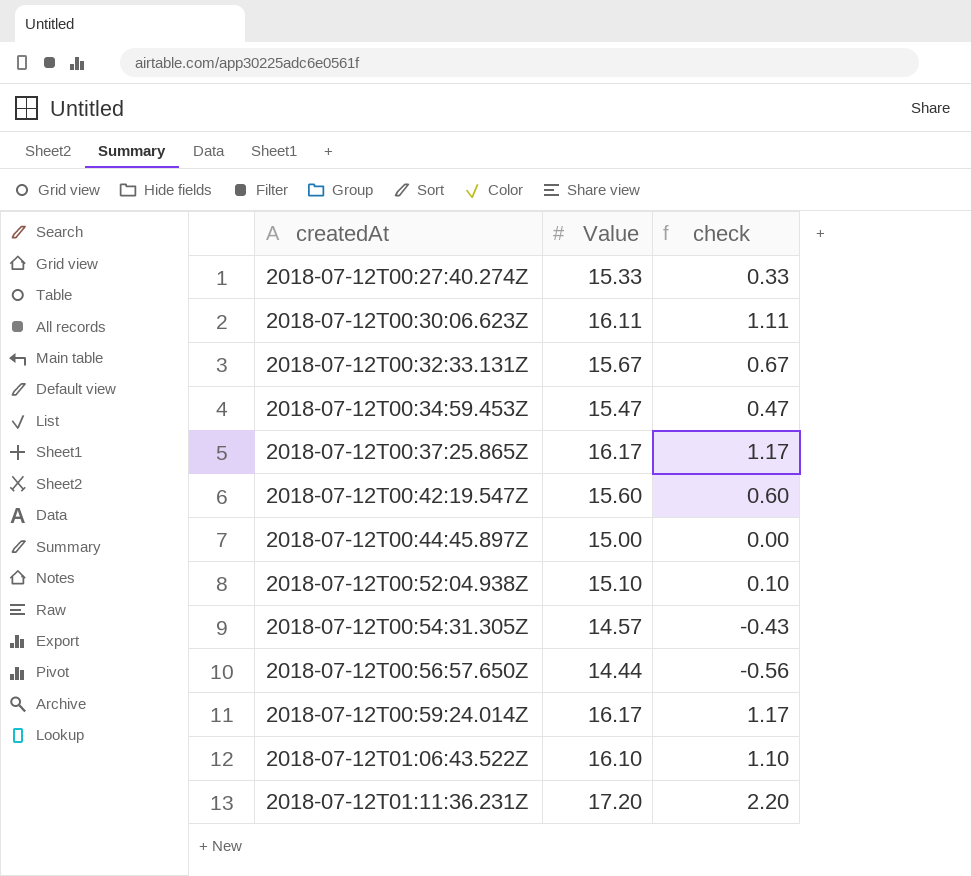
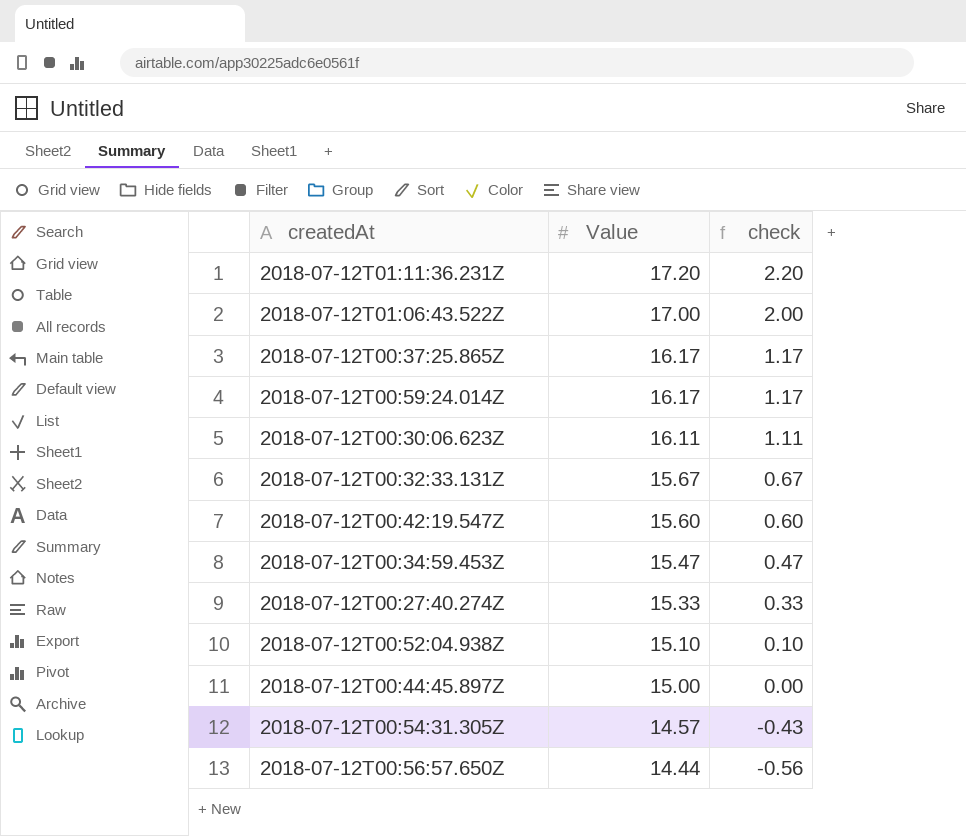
row order: createdAt ascending -> Value descending
2018-07-12T01:06:43.522Z | Value: 16.10 -> 17.00
2018-07-12T01:06:43.522Z | check: 1.10 -> 2.00

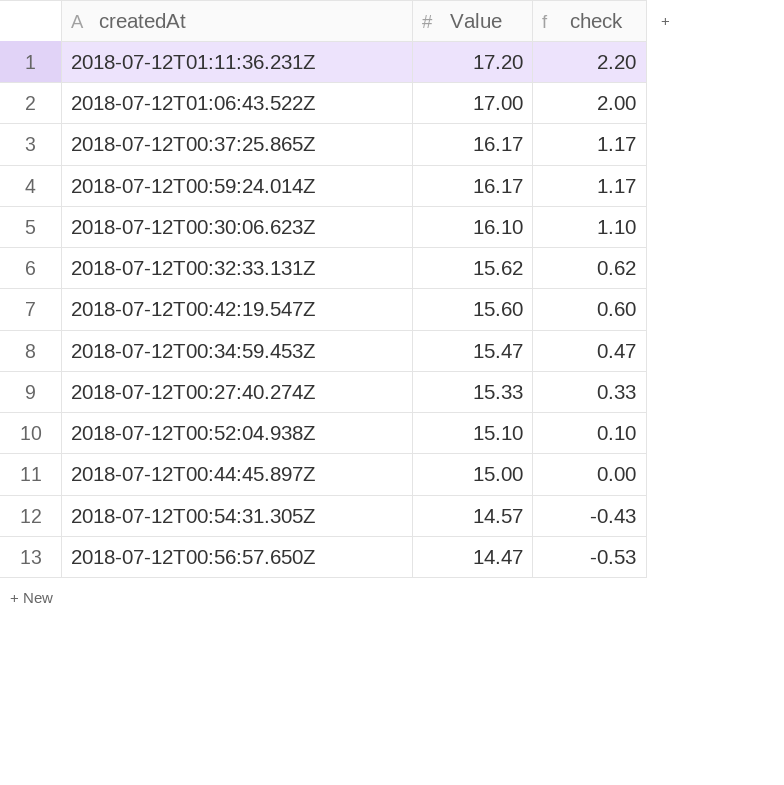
2018-07-12T00:30:06.623Z | Value: 16.11 -> 16.10
2018-07-12T00:30:06.623Z | check: 1.11 -> 1.10
2018-07-12T00:32:33.131Z | Value: 15.67 -> 15.62
2018-07-12T00:32:33.131Z | check: 0.67 -> 0.62
2018-07-12T00:56:57.650Z | Value: 14.44 -> 14.47
2018-07-12T00:56:57.650Z | check: -0.56 -> -0.53

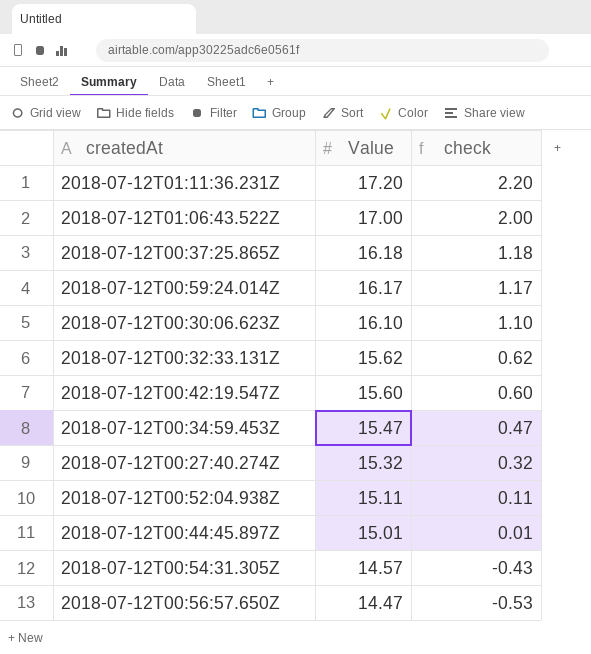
2018-07-12T00:37:25.865Z | Value: 16.17 -> 16.18
2018-07-12T00:37:25.865Z | check: 1.17 -> 1.18
2018-07-12T00:27:40.274Z | Value: 15.33 -> 15.32
2018-07-12T00:27:40.274Z | check: 0.33 -> 0.32
2018-07-12T00:52:04.938Z | Value: 15.10 -> 15.11
2018-07-12T00:52:04.938Z | check: 0.10 -> 0.11
2018-07-12T00:44:45.897Z | Value: 15.00 -> 15.01
2018-07-12T00:44:45.897Z | check: 0.00 -> 0.01

